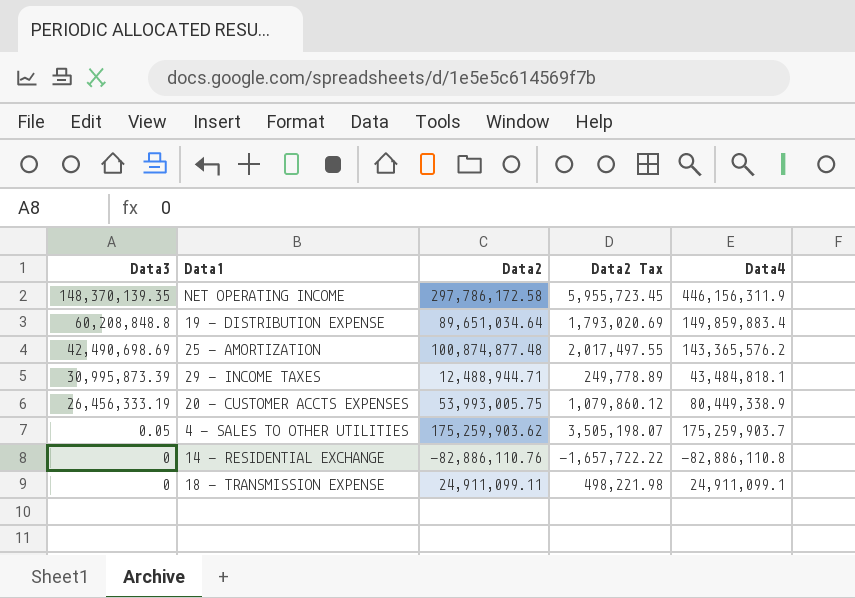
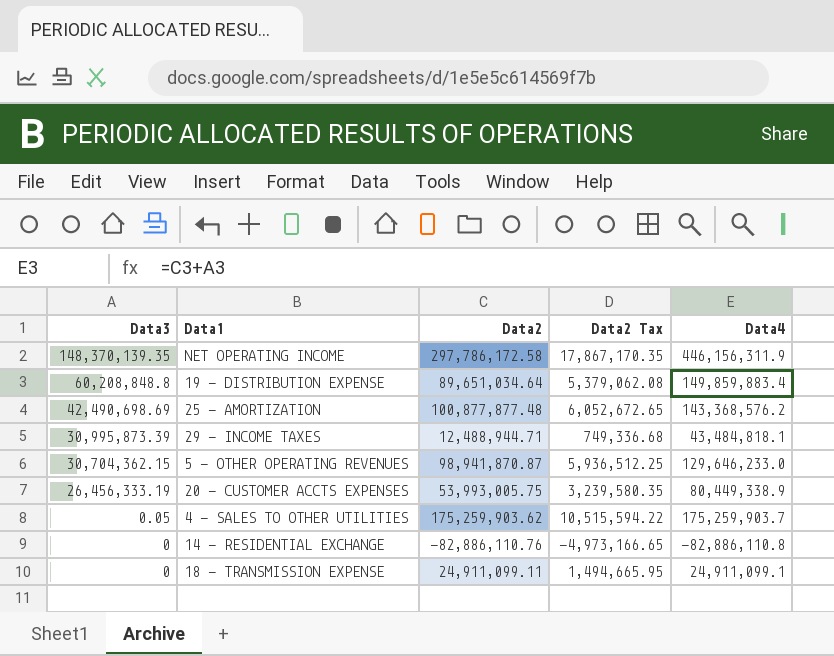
column Data2 Tax | formula: [Data2] * 0.02 -> [Data2] * 0.06
25 - AMORTIZATION | Data2: 100,874,877.48 -> 100,877,877.48
25 - AMORTIZATION | Data4: 143,365,576.2 -> 143,368,576.2
row 5 - OTHER OPERATING REVENUES: none -> 30,704,362.15 | 98,941,870.87 | 5,936,512.25 | 129,646,233.0

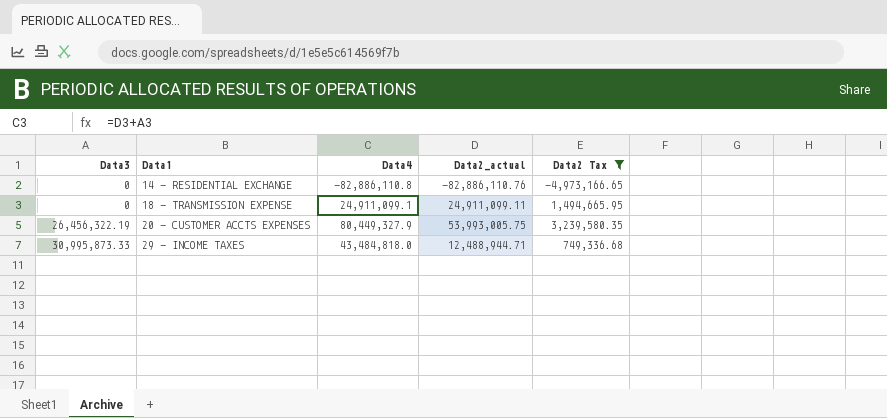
filter: none -> Data2 Tax <= 3,239,580.35
row order: Data3 descending -> Data3 ascending
column Data4 | position: 5 -> 3
column name: Data2 -> Data2_actual
20 - CUSTOMER ACCTS EXPENSES | Data3: 26,456,333.19 -> 26,456,322.19
20 - CUSTOMER ACCTS EXPENSES | Data4: 80,449,338.9 -> 80,449,327.9
29 - INCOME TAXES | Data3: 30,995,873.39 -> 30,995,873.33
29 - INCOME TAXES | Data4: 43,484,818.1 -> 43,484,818.0

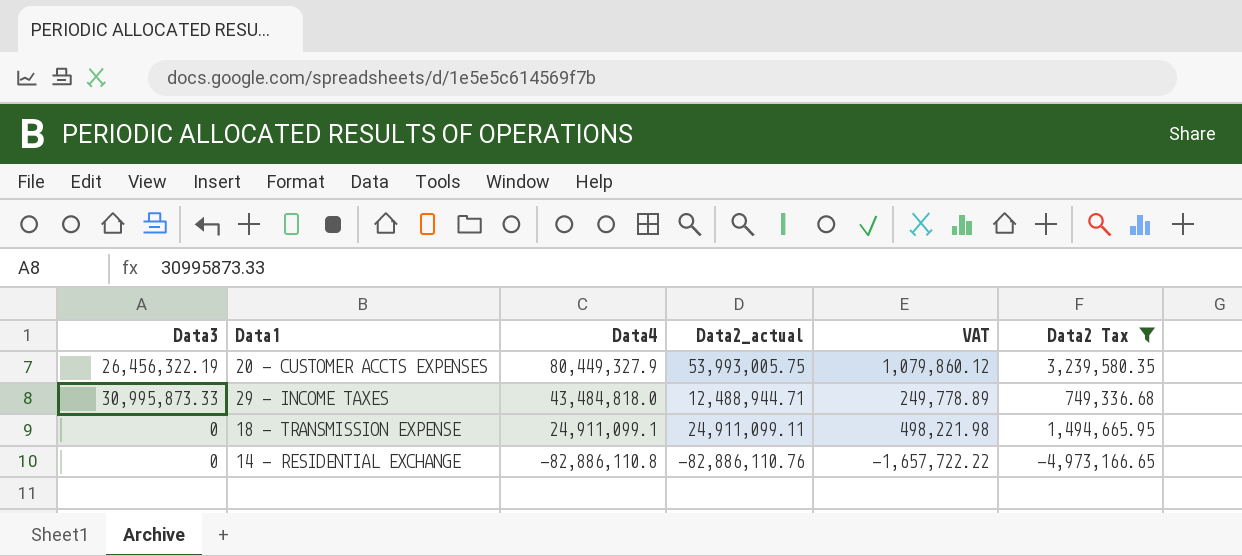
row order: Data3 ascending -> Data4 descending
column VAT | formula: none -> [Data2_actual] * 0.02

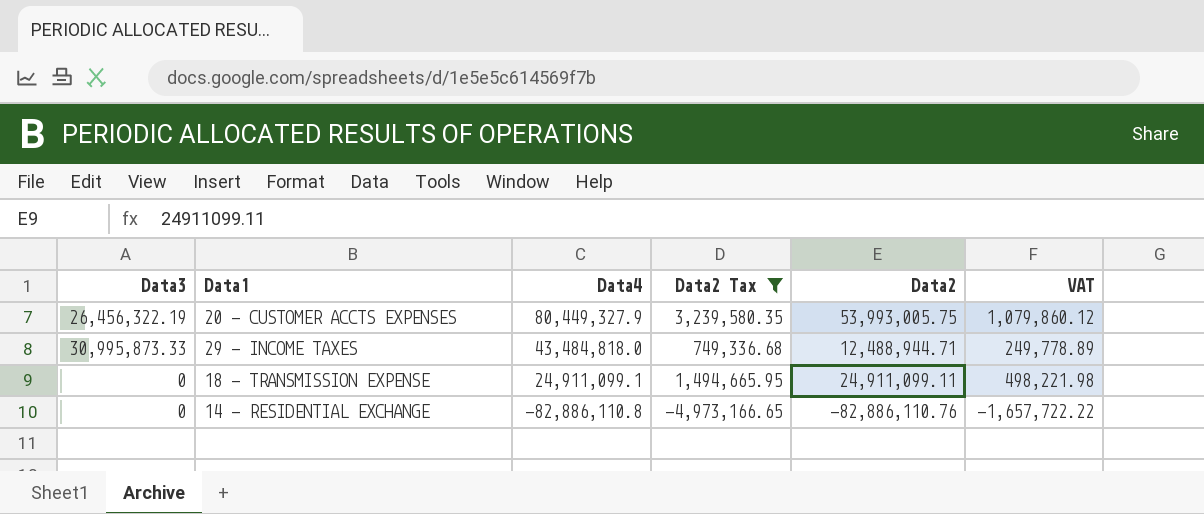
column Data2 Tax | position: 6 -> 4
column name: Data2_actual -> Data2

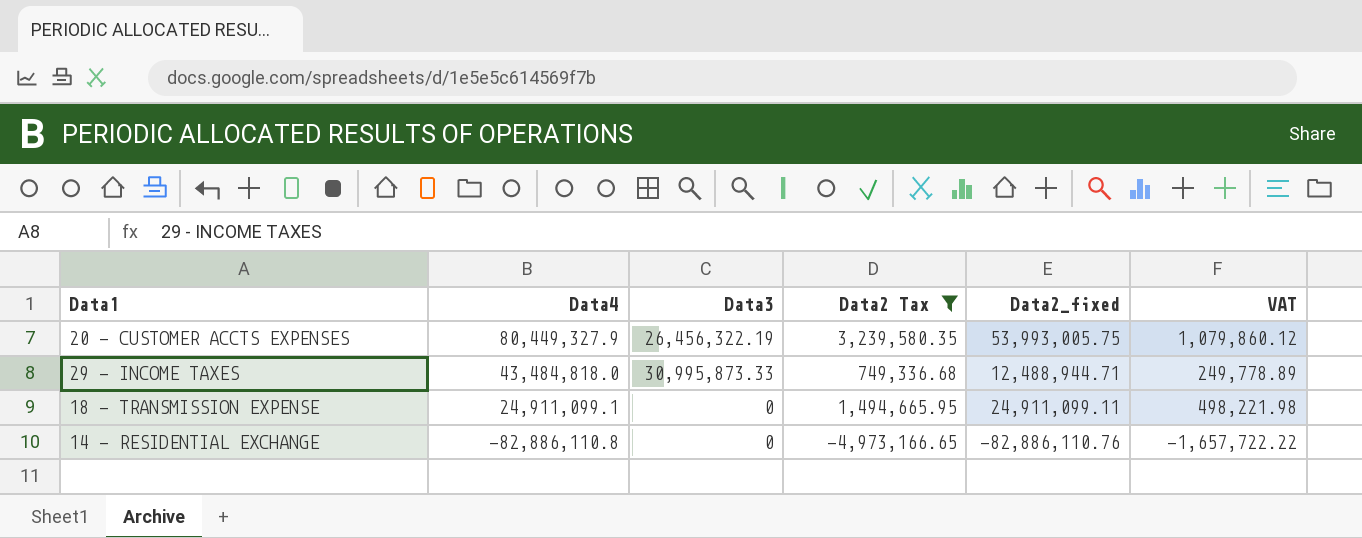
column Data3 | position: 1 -> 3
column name: Data2 -> Data2_fixed

